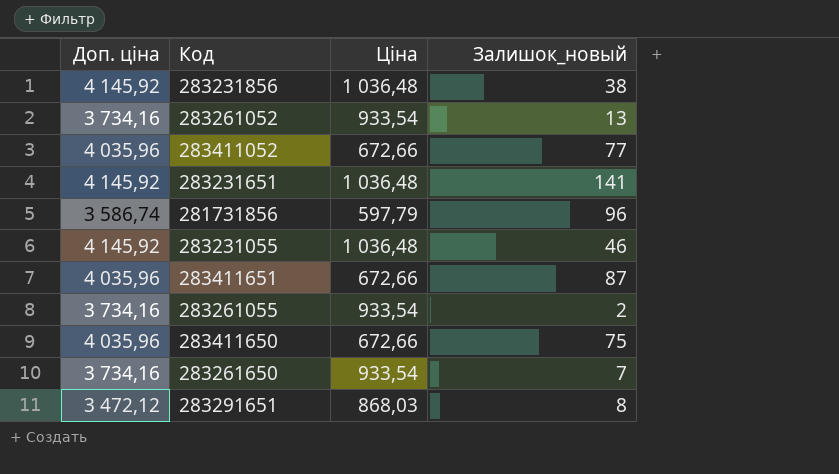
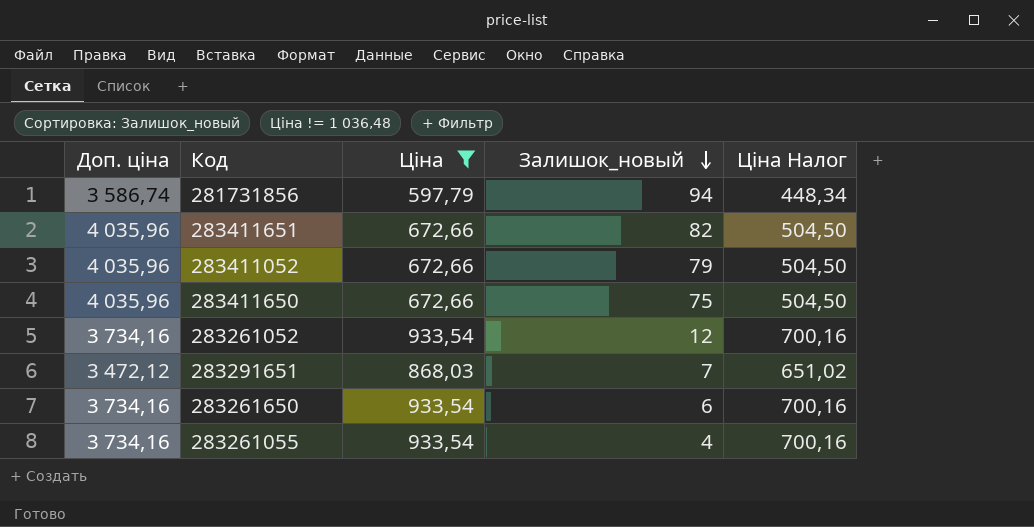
filter: none -> Ціна != 1 036,48
row order: none -> Залишок_новый descending
column Ціна Налог | formula: none -> [Ціна] * 0,75
281731856 | Залишок_новый: 96 -> 94
283411651 | Залишок_новый: 87 -> 82
283411052 | Залишок_новый: 77 -> 79
283261052 | Залишок_новый: 13 -> 12
283291651 | Залишок_новый: 8 -> 7
283261650 | Залишок_новый: 7 -> 6
283261055 | Залишок_новый: 2 -> 4

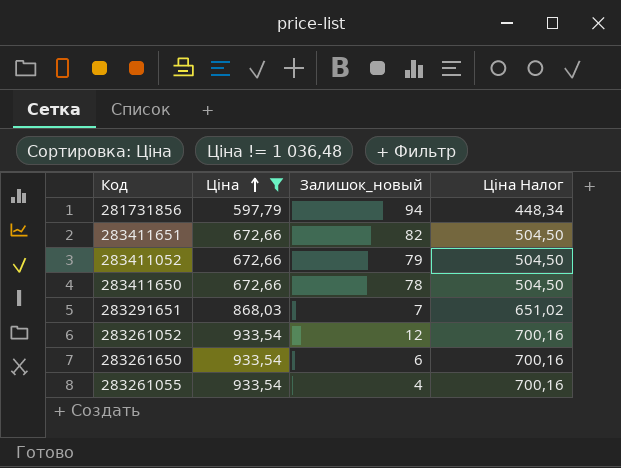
row order: Залишок_новый descending -> Ціна ascending
column Доп. ціна | position: 1 -> none
283411650 | Залишок_новый: 75 -> 78

